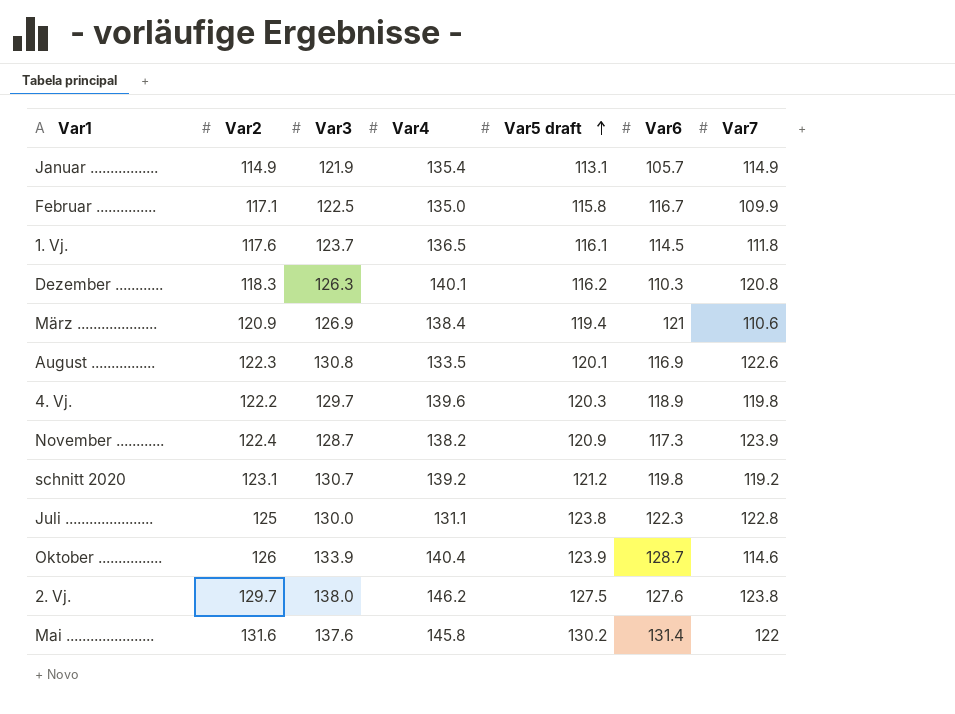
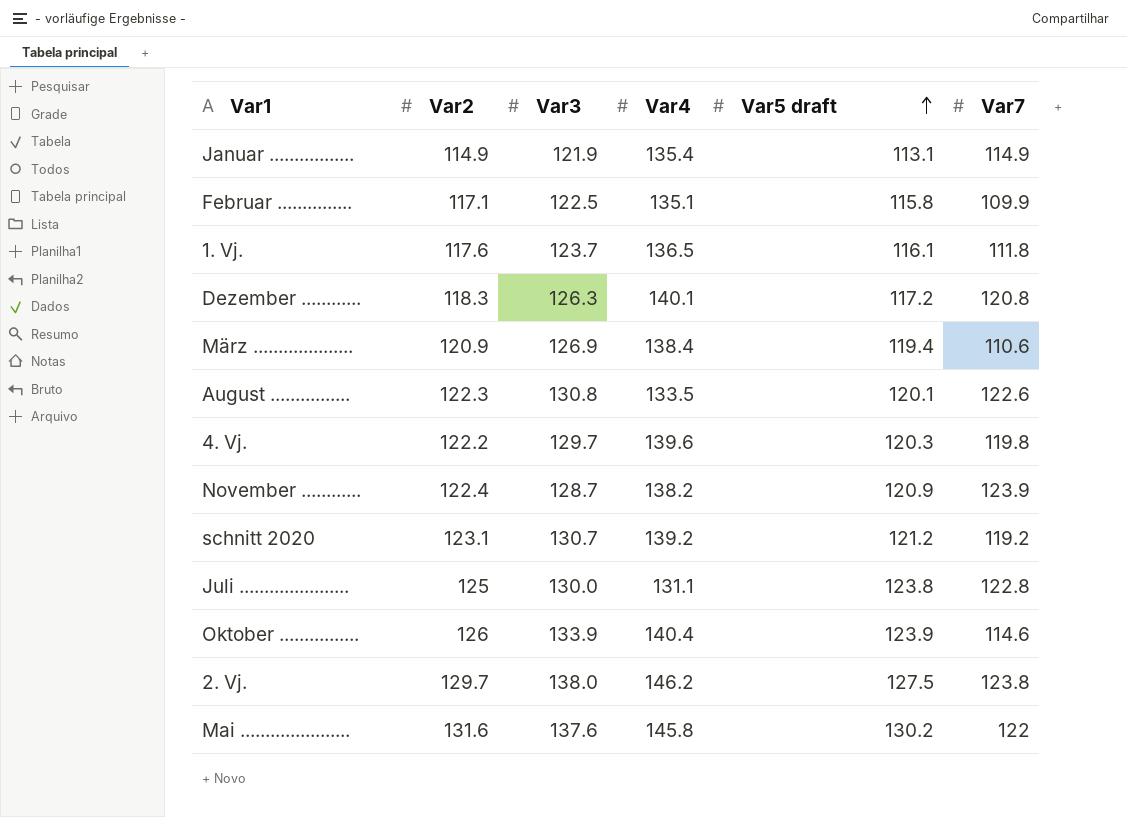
column Var6 | position: 6 -> none
Februar ............... | Var4: 135.0 -> 135.1
Dezember ............ | Var5 draft: 116.2 -> 117.2

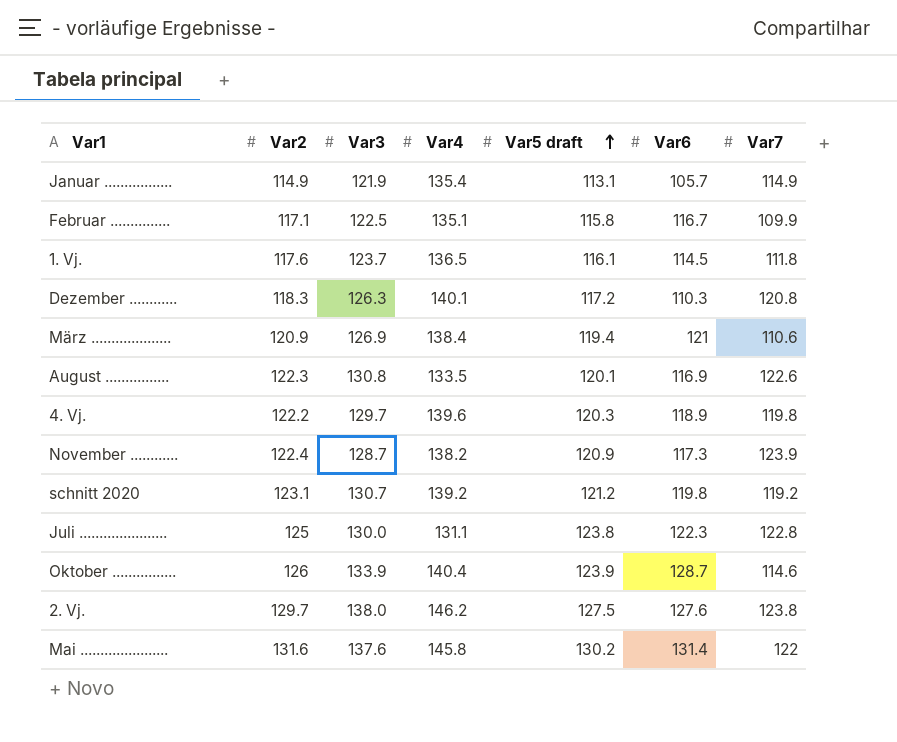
column Var6 | position: none -> 6

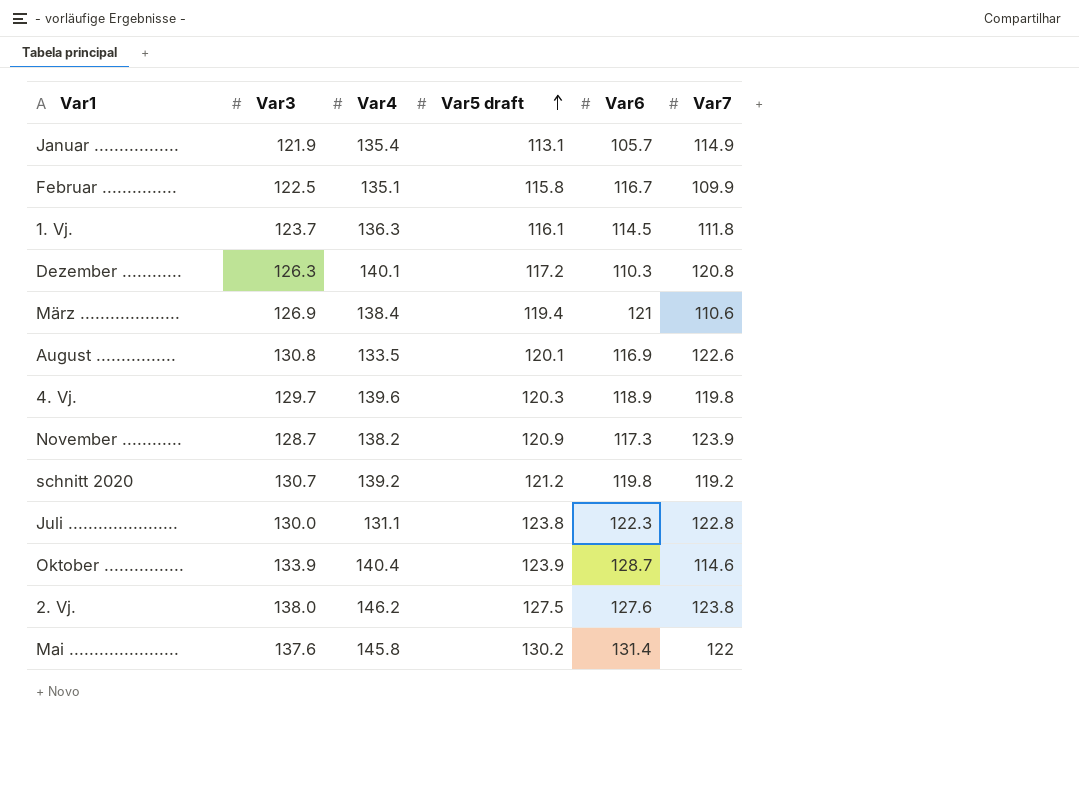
column Var2 | position: 2 -> none
1. Vj. | Var4: 136.5 -> 136.3

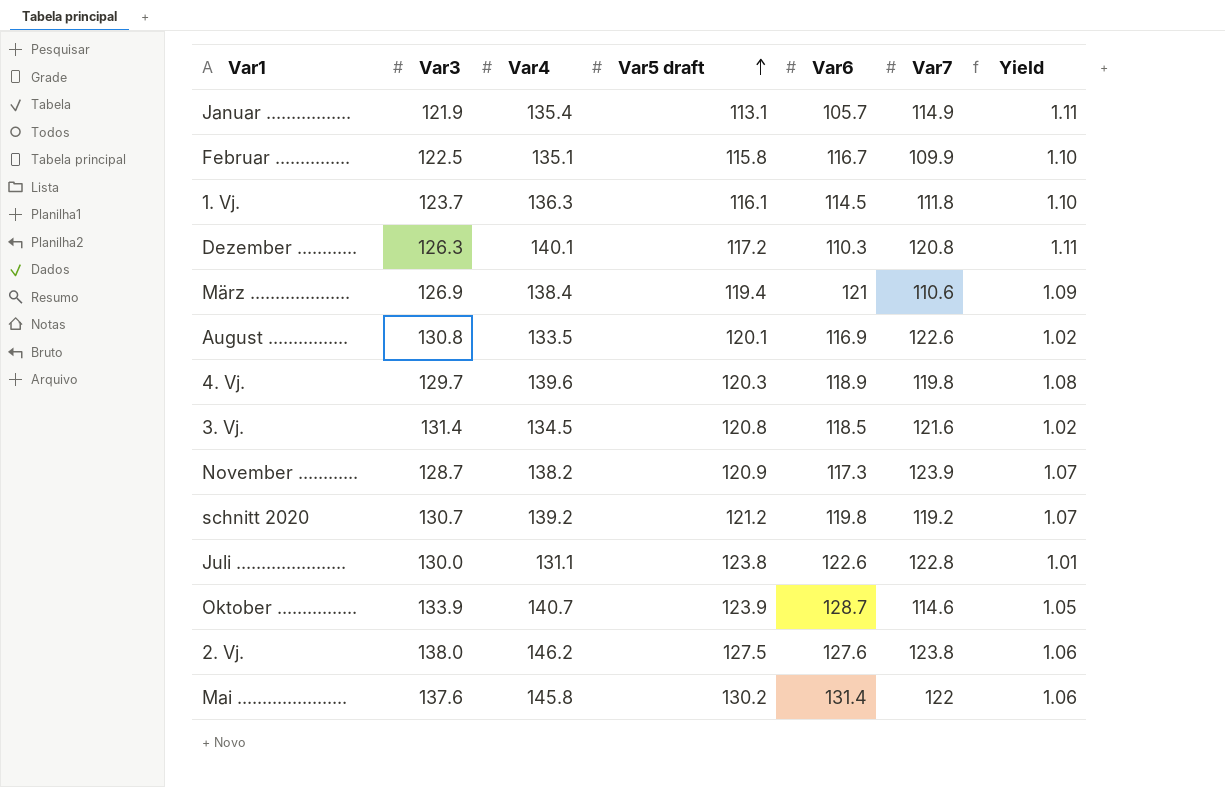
column Yield | formula: none -> [Var4] / [Var3]
row 3. Vj.: none -> 131.4 | 134.5 | 120.8 | 118.5 | 121.6 | 1.02
Juli ...................... | Var6: 122.3 -> 122.6
Oktober ................ | Var4: 140.4 -> 140.7

